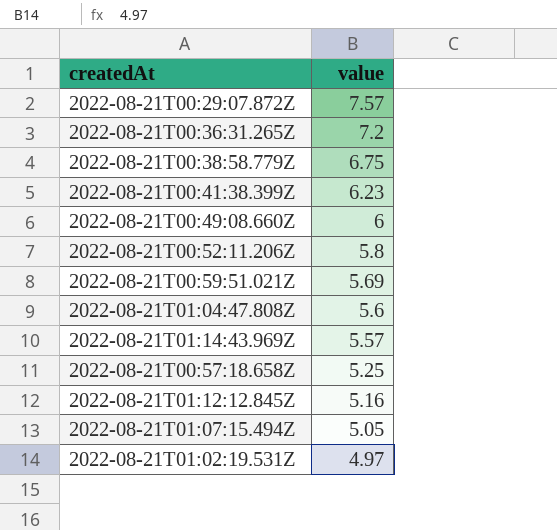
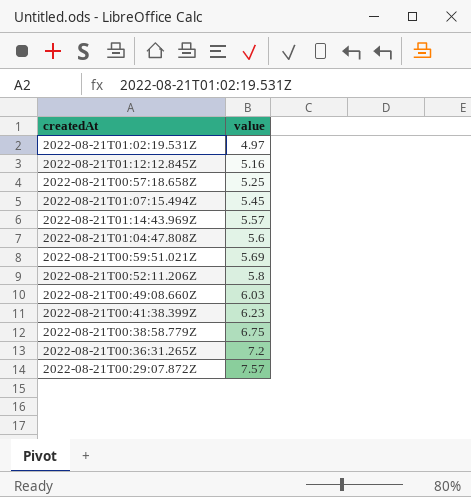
row order: value descending -> value ascending
2022-08-21T01:07:15.494Z | value: 5.05 -> 5.45
2022-08-21T00:49:08.660Z | value: 6 -> 6.03

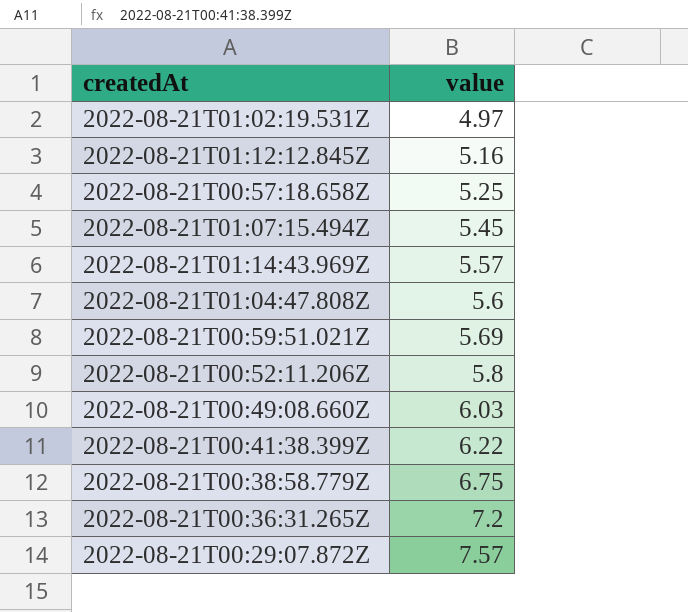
2022-08-21T00:41:38.399Z | value: 6.23 -> 6.22

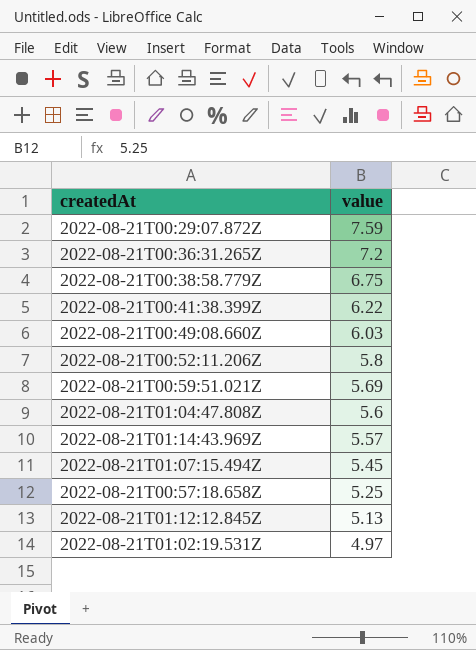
row order: value ascending -> value descending
2022-08-21T00:29:07.872Z | value: 7.57 -> 7.59
2022-08-21T01:12:12.845Z | value: 5.16 -> 5.13

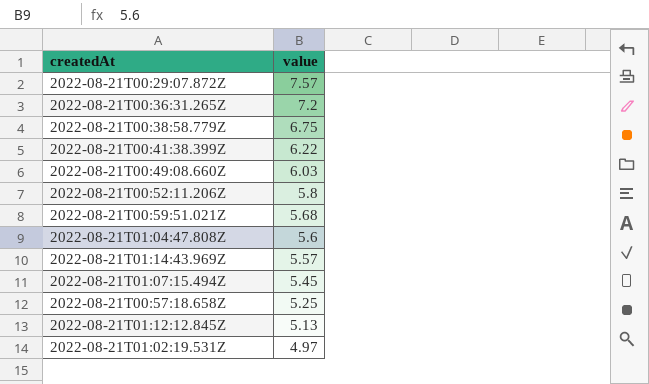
2022-08-21T00:29:07.872Z | value: 7.59 -> 7.57
2022-08-21T00:59:51.021Z | value: 5.69 -> 5.68

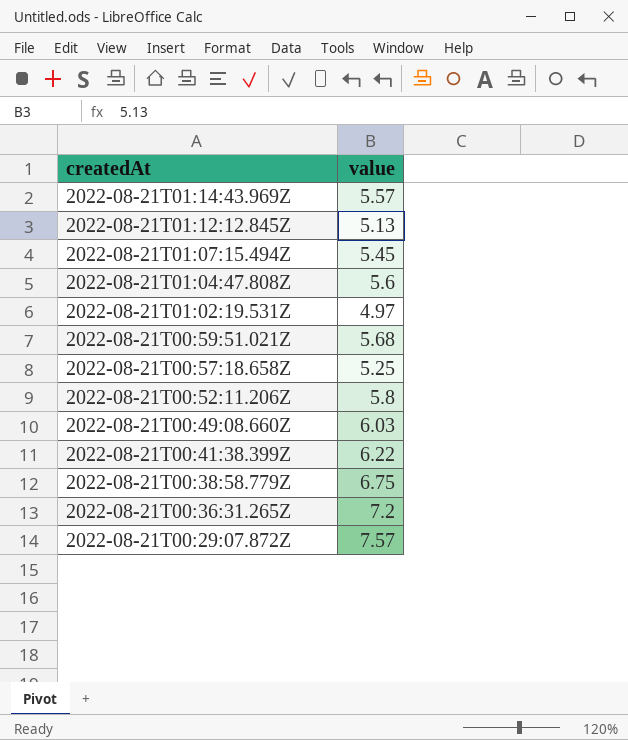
row order: value descending -> createdAt descending

